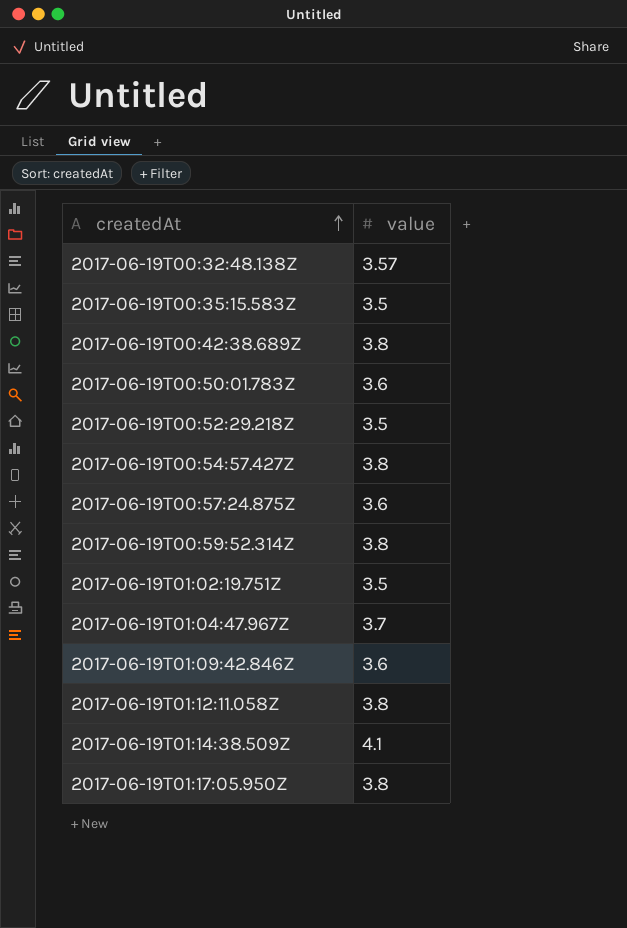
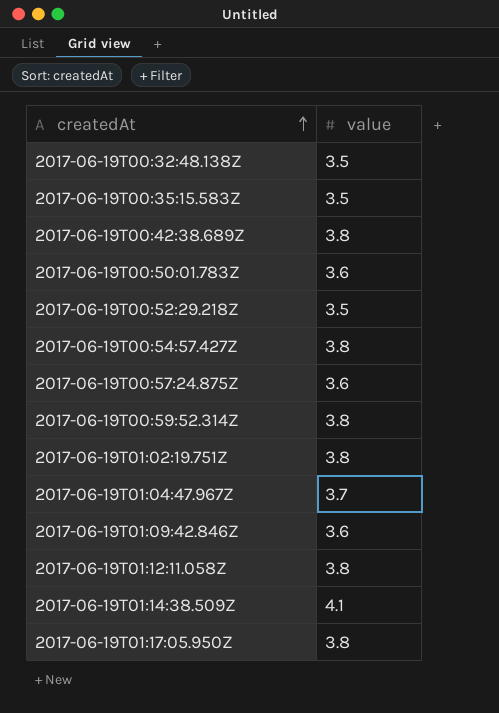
2017-06-19T00:32:48.138Z | value: 3.57 -> 3.5
2017-06-19T01:02:19.751Z | value: 3.5 -> 3.8

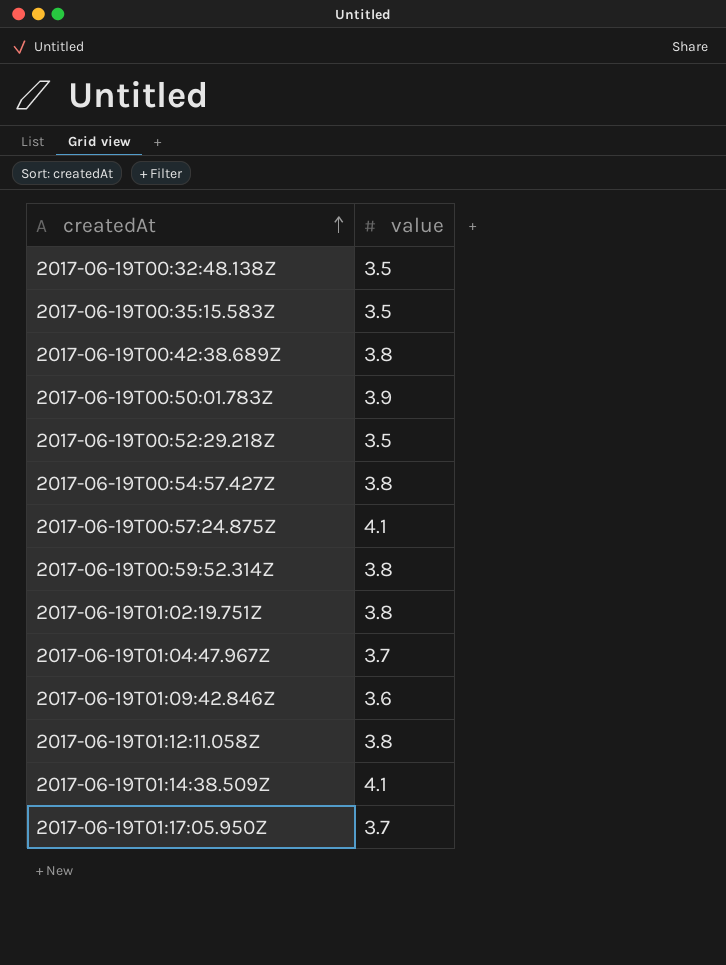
2017-06-19T00:50:01.783Z | value: 3.6 -> 3.9
2017-06-19T00:57:24.875Z | value: 3.6 -> 4.1
2017-06-19T01:17:05.950Z | value: 3.8 -> 3.7

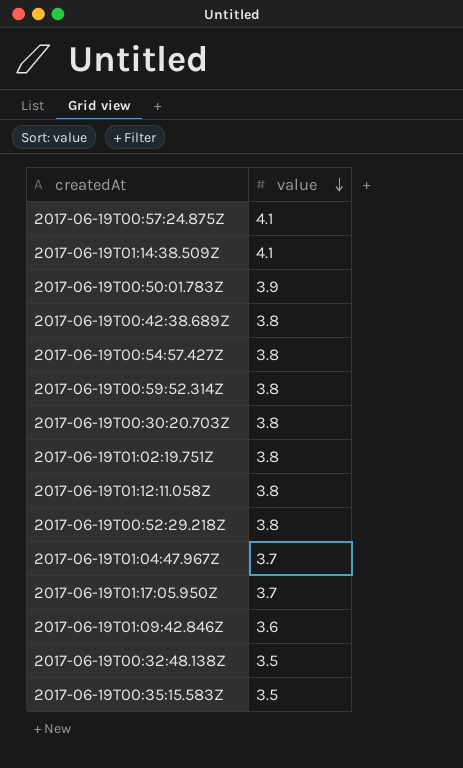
row order: createdAt ascending -> value descending
row 2017-06-19T00:30:20.703Z: none -> 3.8
2017-06-19T00:52:29.218Z | value: 3.5 -> 3.8

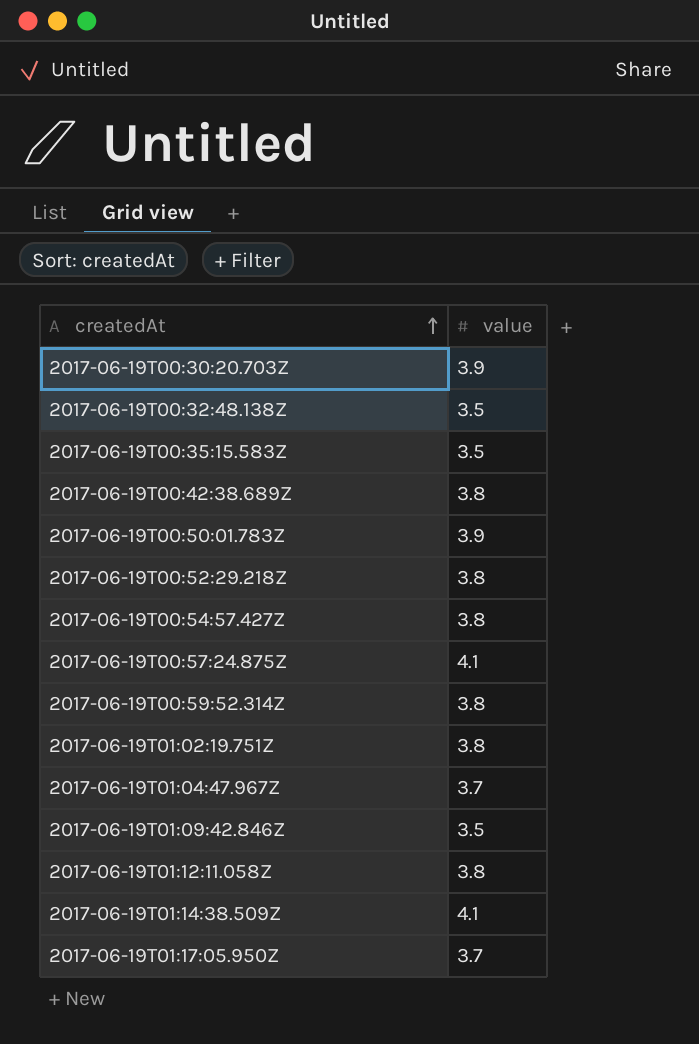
row order: value descending -> createdAt ascending
2017-06-19T00:30:20.703Z | value: 3.8 -> 3.9
2017-06-19T01:09:42.846Z | value: 3.6 -> 3.5

